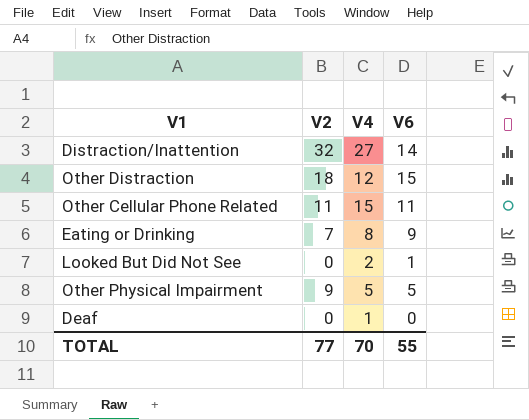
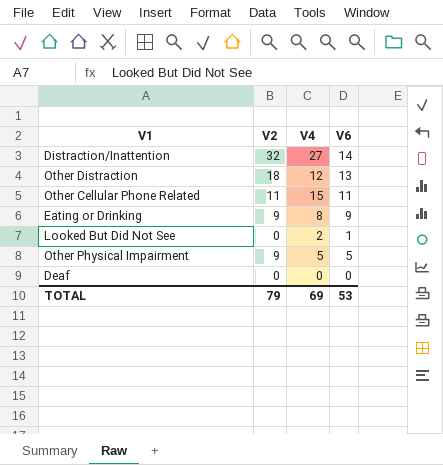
Other Distraction | V6: 15 -> 13
Eating or Drinking | V2: 7 -> 9
Deaf | V4: 1 -> 0
TOTAL | V2: 77 -> 79
TOTAL | V4: 70 -> 69
TOTAL | V6: 55 -> 53

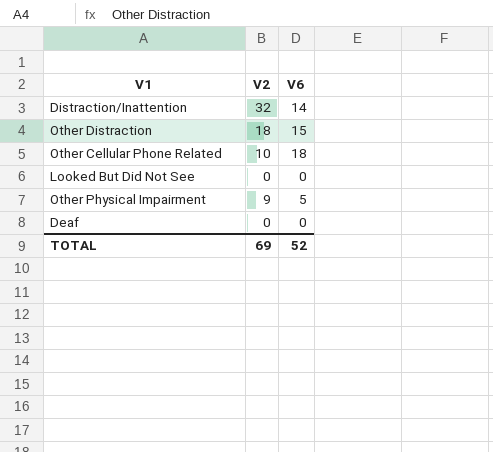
column V4 | position: 3 -> none
row Eating or Drinking: 9 | 8 | 9 -> none
Other Distraction | V6: 13 -> 15
Other Cellular Phone Related | V2: 11 -> 10
Other Cellular Phone Related | V6: 11 -> 18
Looked But Did Not See | V6: 1 -> 0
TOTAL | V2: 79 -> 69
TOTAL | V6: 53 -> 52

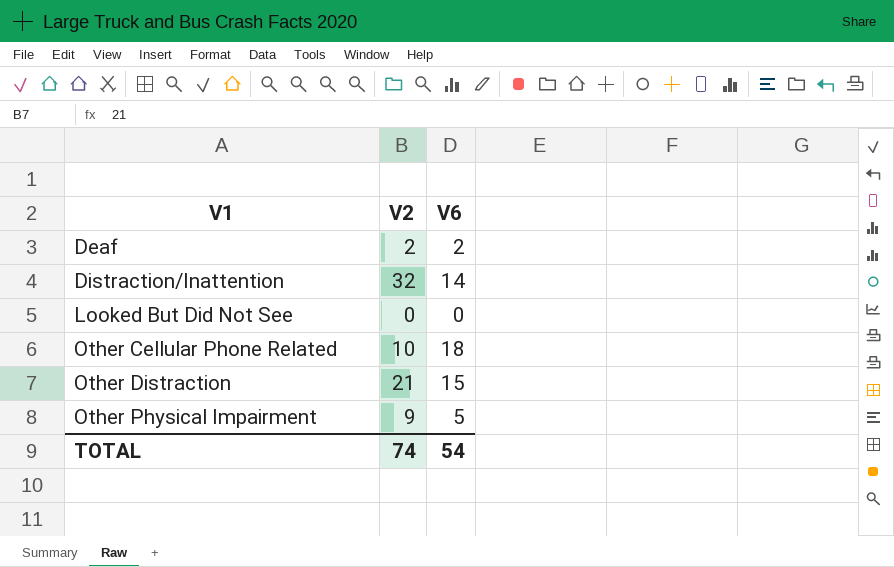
row order: none -> V1 ascending
Deaf | V2: 0 -> 2
Deaf | V6: 0 -> 2
Other Distraction | V2: 18 -> 21
TOTAL | V2: 69 -> 74
TOTAL | V6: 52 -> 54

